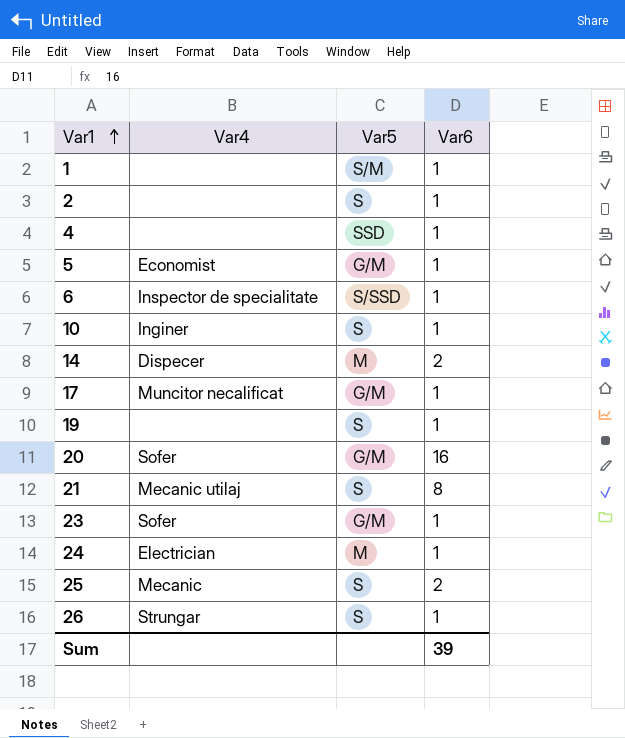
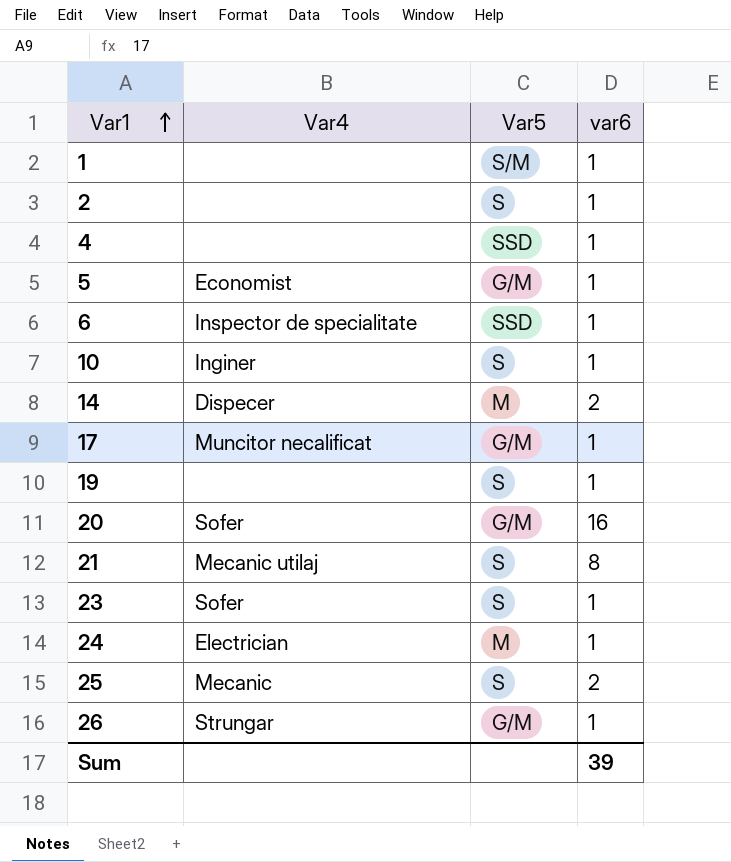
column name: Var6 -> var6
6 | Var5: S/SSD -> SSD
23 | Var5: G/M -> S
26 | Var5: S -> G/M

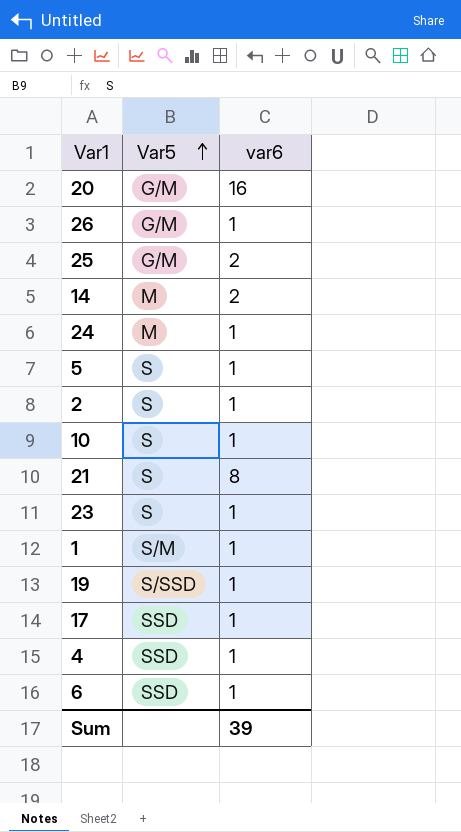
row order: Var1 ascending -> Var5 ascending
column Var4 | position: 2 -> none
25 | Var5: S -> G/M
5 | Var5: G/M -> S
19 | Var5: S -> S/SSD
17 | Var5: G/M -> SSD

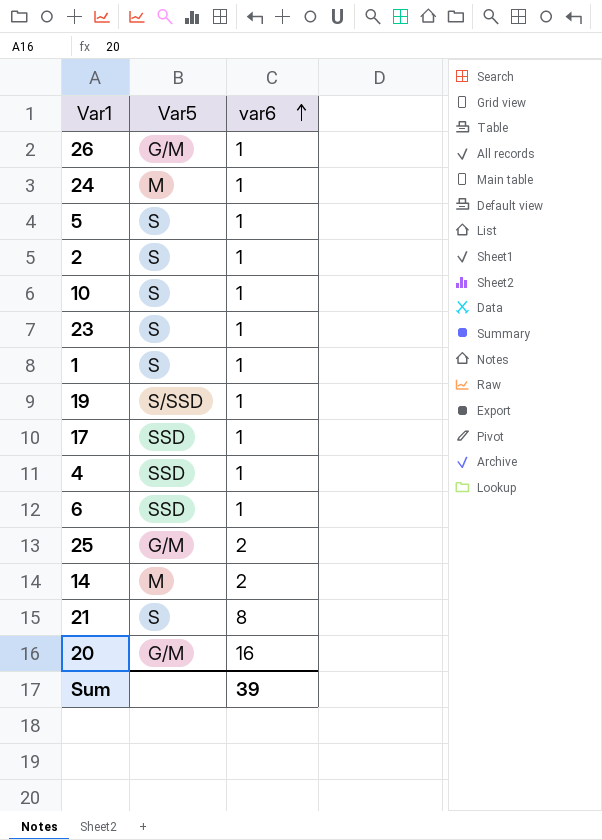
row order: Var5 ascending -> var6 ascending
1 | Var5: S/M -> S

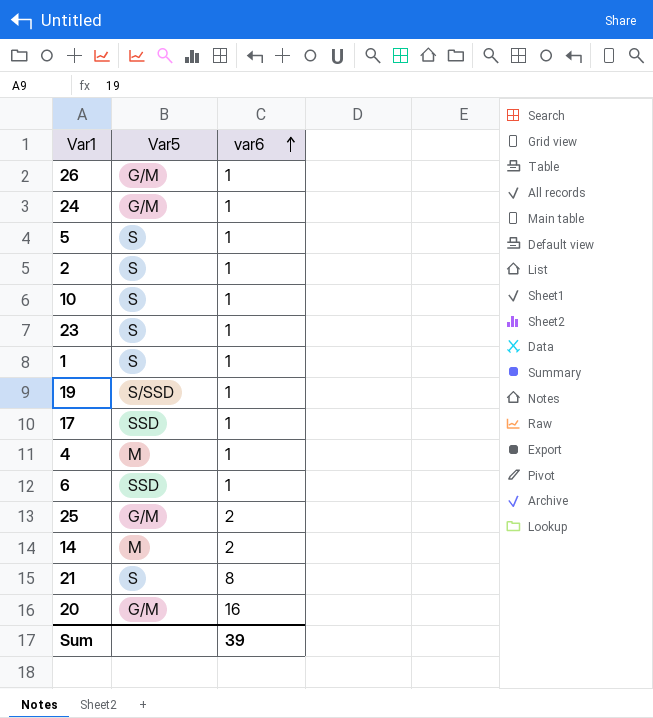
24 | Var5: M -> G/M
4 | Var5: SSD -> M

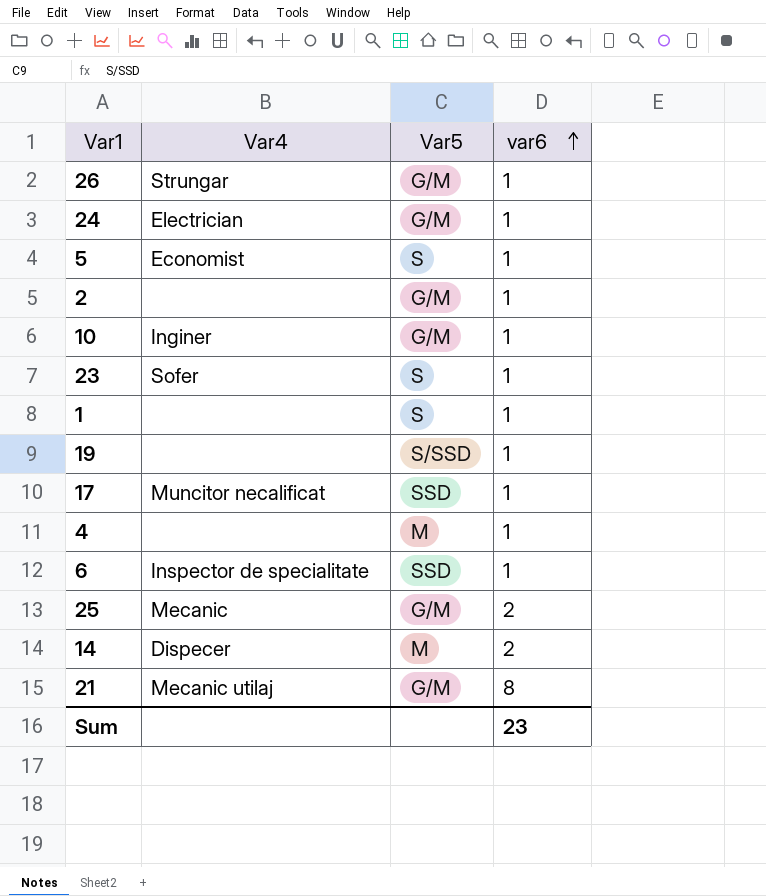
column Var4 | position: none -> 2
row 20: G/M | 16 -> none
2 | Var5: S -> G/M
10 | Var5: S -> G/M
21 | Var5: S -> G/M
Sum | var6: 39 -> 23

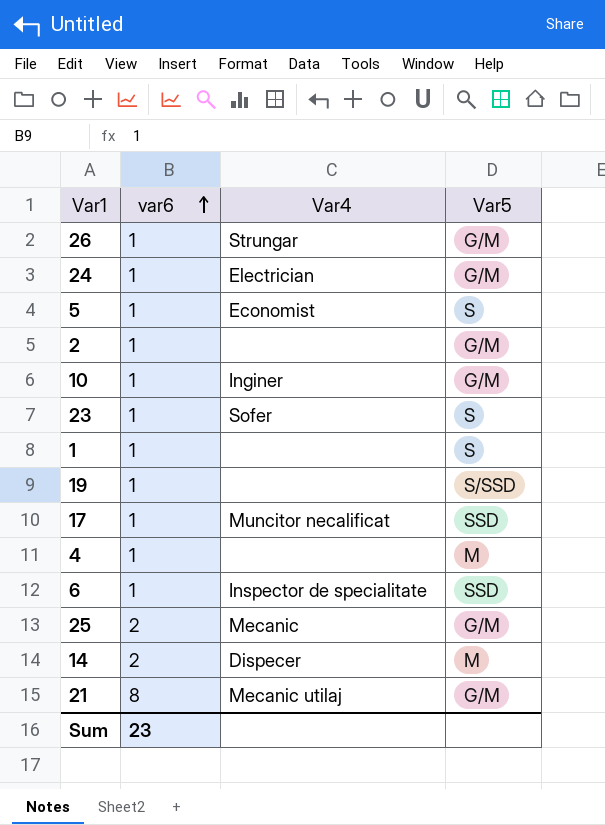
column var6 | position: 4 -> 2

